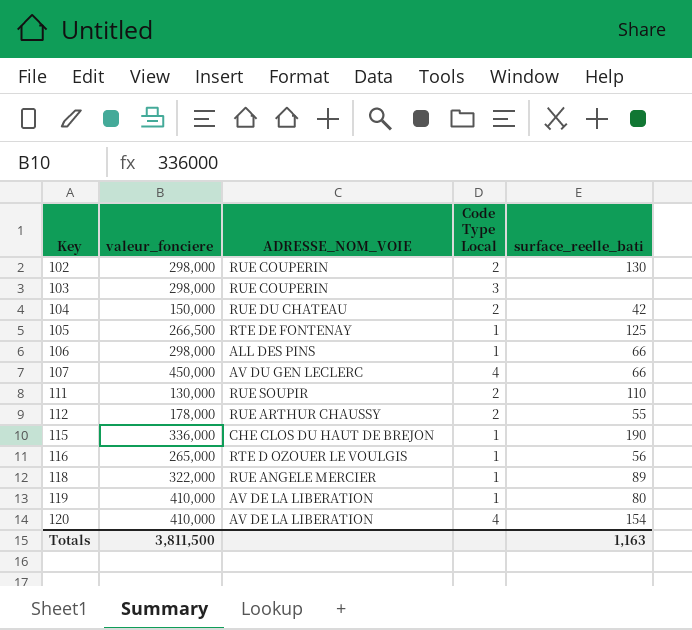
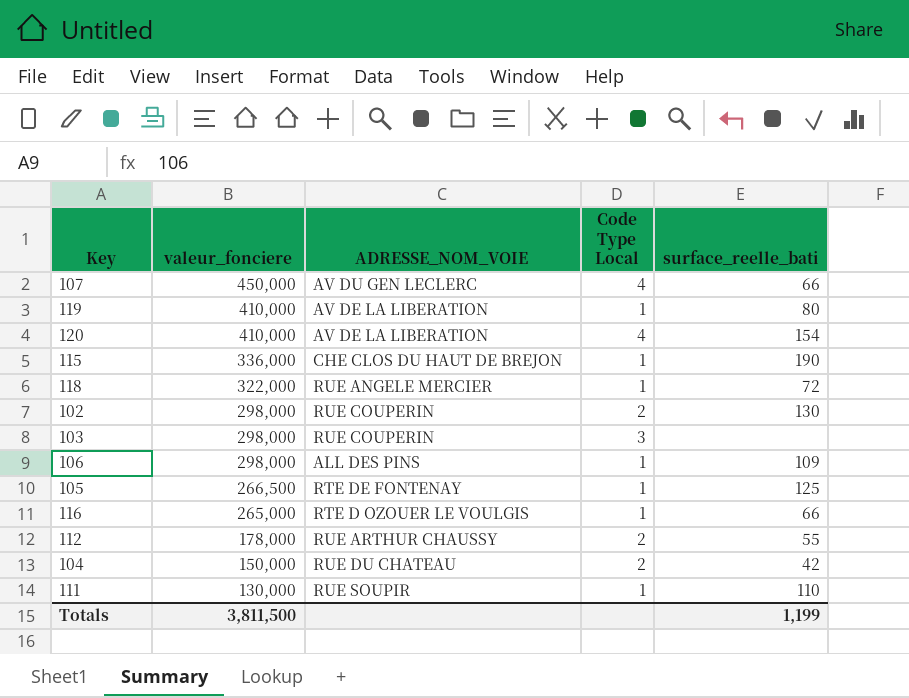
row order: Key ascending -> valeur_fonciere descending
118 | surface_reelle_bati: 89 -> 72
106 | surface_reelle_bati: 66 -> 109
116 | surface_reelle_bati: 56 -> 66
111 | Code Type Local: 2 -> 1
Totals | surface_reelle_bati: 1,163 -> 1,199

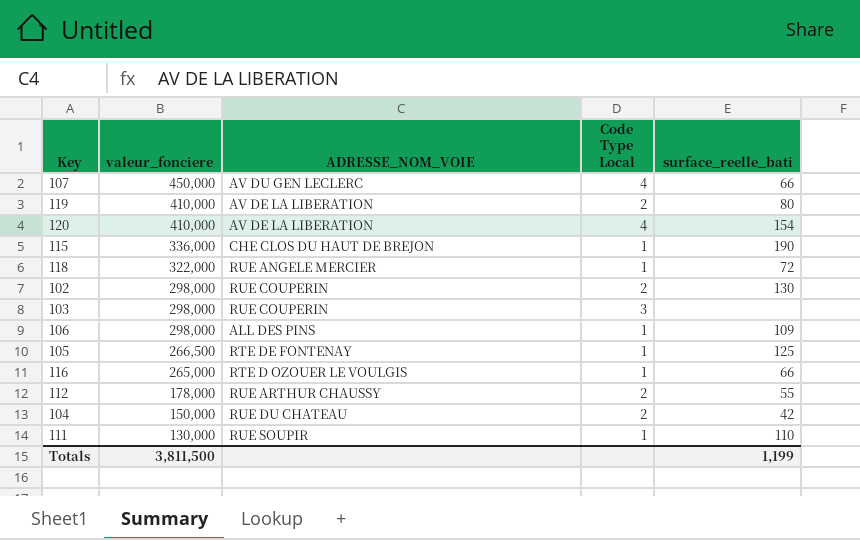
119 | Code Type Local: 1 -> 2

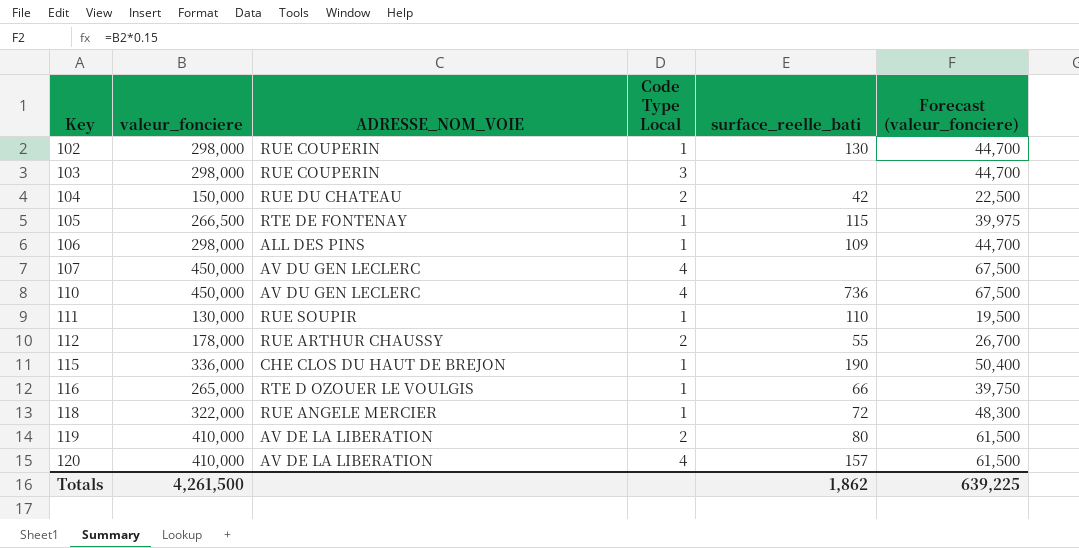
row order: valeur_fonciere descending -> Key ascending
column Forecast (valeur_fonciere) | formula: none -> [valeur_fonciere] * 0.15
102 | Code Type Local: 2 -> 1
105 | surface_reelle_bati: 125 -> 115
107 | surface_reelle_bati: 66 -> none
row 110: none -> 450,000 | AV DU GEN LECLERC | 4 | 736 | 67,500
120 | surface_reelle_bati: 154 -> 157
Totals | valeur_fonciere: 3,811,500 -> 4,261,500
Totals | surface_reelle_bati: 1,199 -> 1,862

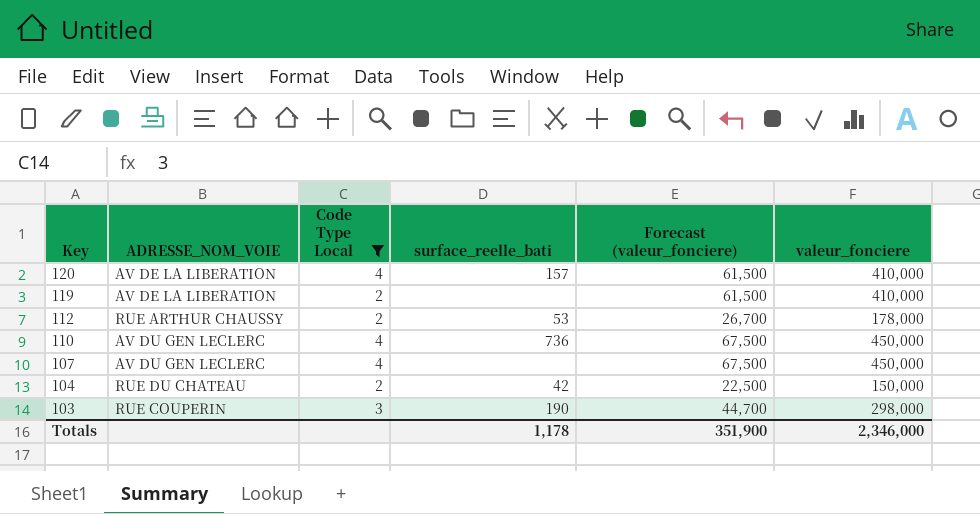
filter: none -> Code Type Local != 1
row order: Key ascending -> Key descending
column valeur_fonciere | position: 2 -> 6
119 | surface_reelle_bati: 80 -> none
112 | surface_reelle_bati: 55 -> 53
103 | surface_reelle_bati: none -> 190
Totals | surface_reelle_bati: 1,862 -> 1,178
Totals | Forecast (valeur_fonciere): 639,225 -> 351,900
Totals | valeur_fonciere: 4,261,500 -> 2,346,000

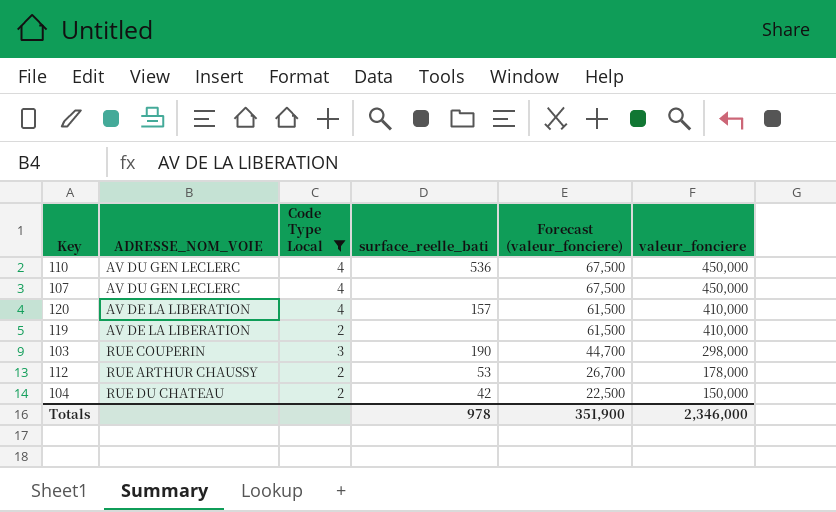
row order: Key descending -> Forecast (valeur_fonciere) descending
110 | surface_reelle_bati: 736 -> 536
Totals | surface_reelle_bati: 1,178 -> 978

